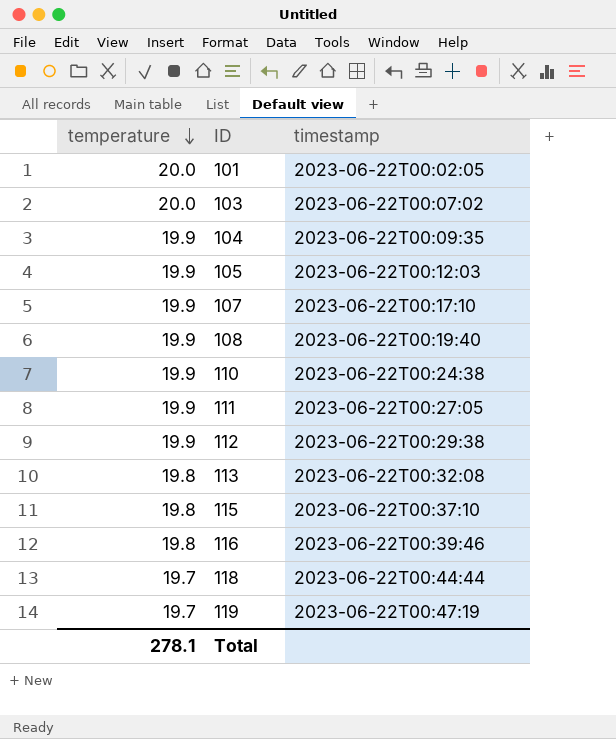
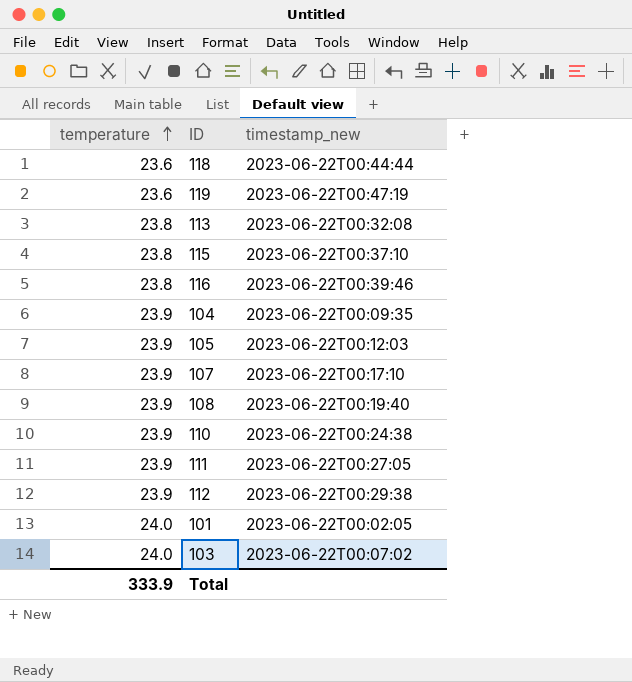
row order: temperature descending -> temperature ascending
column name: timestamp -> timestamp_new
118 | temperature: 19.7 -> 23.6
119 | temperature: 19.7 -> 23.6
113 | temperature: 19.8 -> 23.8
115 | temperature: 19.8 -> 23.8
116 | temperature: 19.8 -> 23.8
104 | temperature: 19.9 -> 23.9
105 | temperature: 19.9 -> 23.9
107 | temperature: 19.9 -> 23.9
108 | temperature: 19.9 -> 23.9
110 | temperature: 19.9 -> 23.9
111 | temperature: 19.9 -> 23.9
112 | temperature: 19.9 -> 23.9
101 | temperature: 20.0 -> 24.0
103 | temperature: 20.0 -> 24.0
Total | temperature: 278.1 -> 333.9

